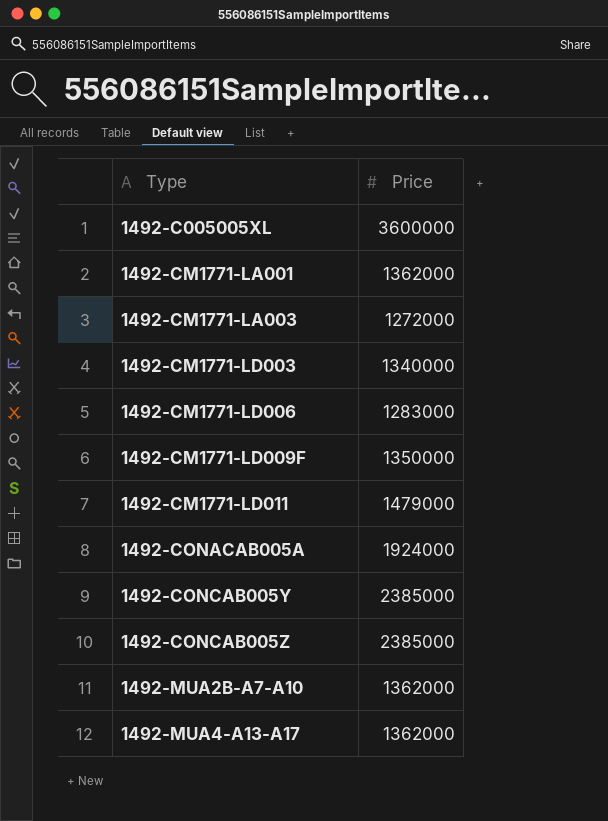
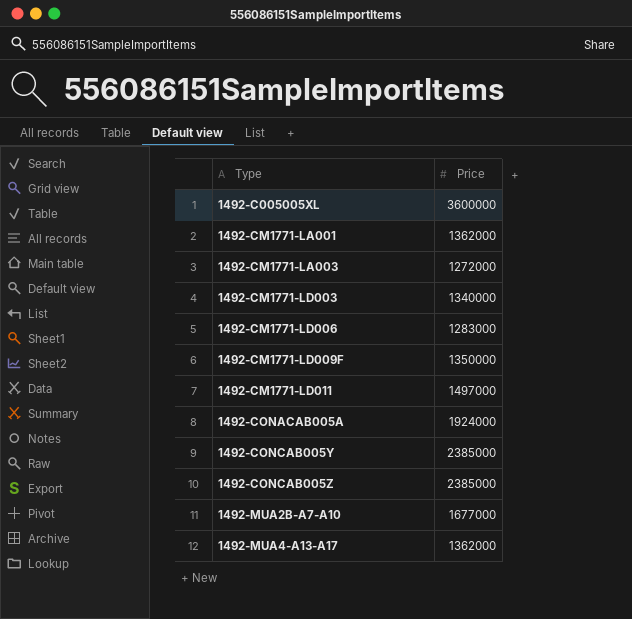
1492-CM1771-LD011 | Price: 1479000 -> 1497000
1492-MUA2B-A7-A10 | Price: 1362000 -> 1677000

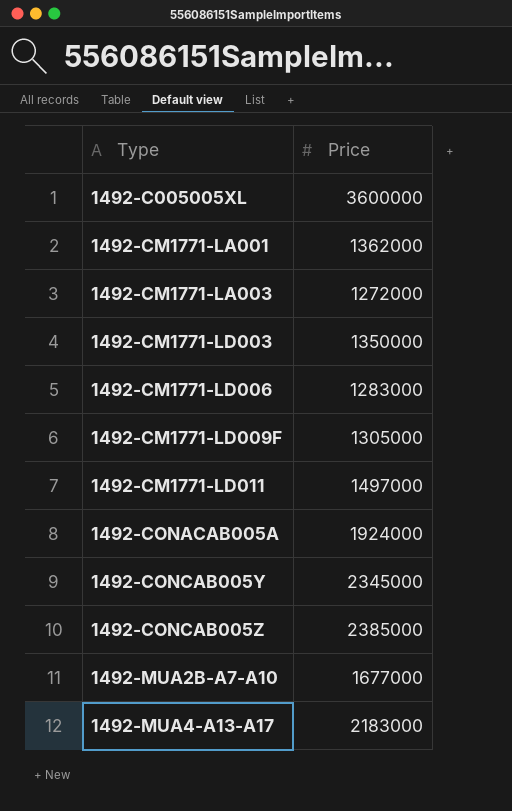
1492-CM1771-LD003 | Price: 1340000 -> 1350000
1492-CM1771-LD009F | Price: 1350000 -> 1305000
1492-CONCAB005Y | Price: 2385000 -> 2345000
1492-MUA4-A13-A17 | Price: 1362000 -> 2183000

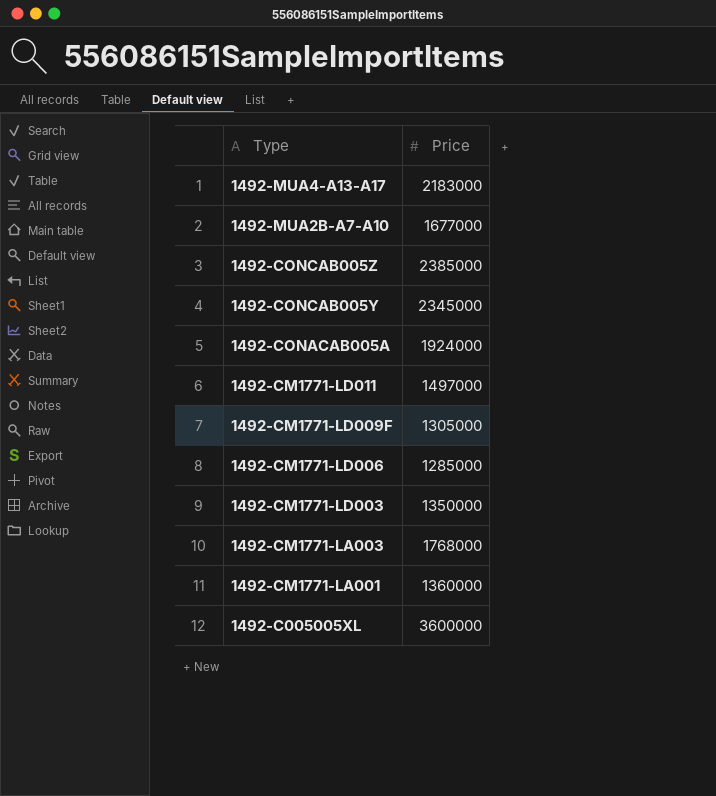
row order: Type ascending -> Type descending
1492-CM1771-LD006 | Price: 1283000 -> 1285000
1492-CM1771-LA003 | Price: 1272000 -> 1768000
1492-CM1771-LA001 | Price: 1362000 -> 1360000

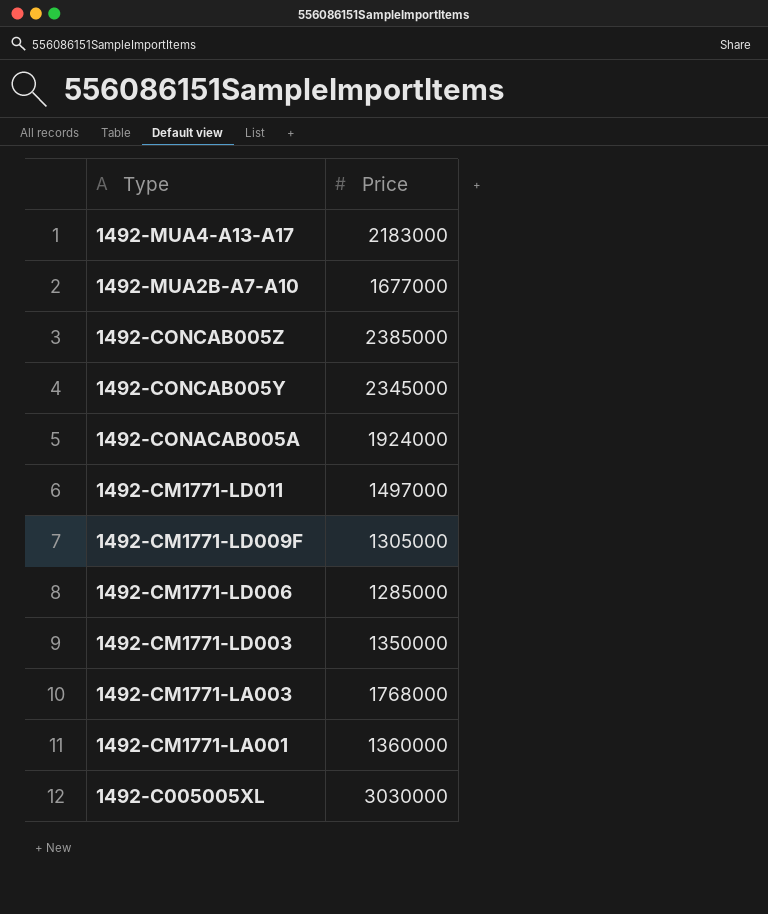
1492-C005005XL | Price: 3600000 -> 3030000

